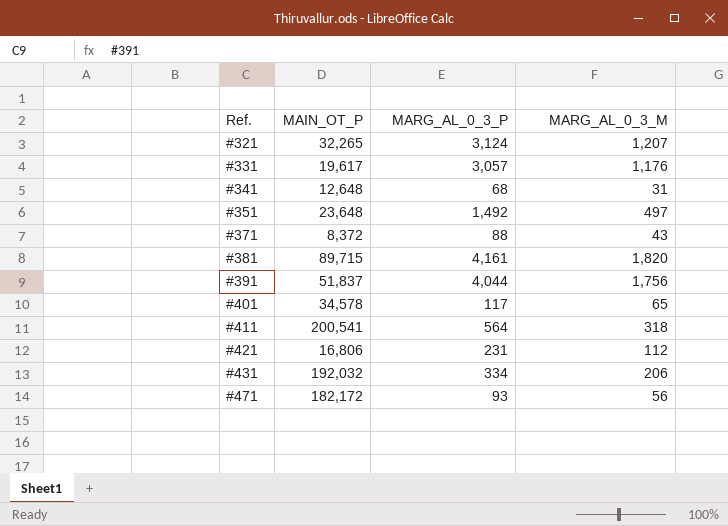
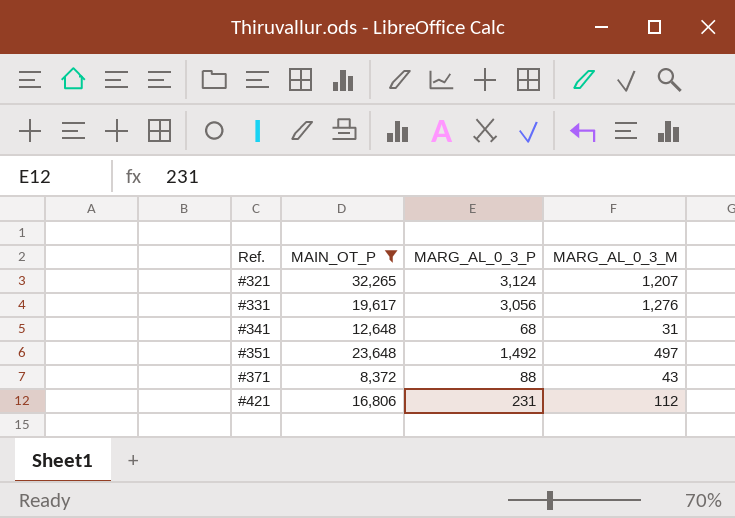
filter: none -> MAIN_OT_P <= 32,265
#331 | MARG_AL_0_3_P: 3,057 -> 3,056
#331 | MARG_AL_0_3_M: 1,176 -> 1,276

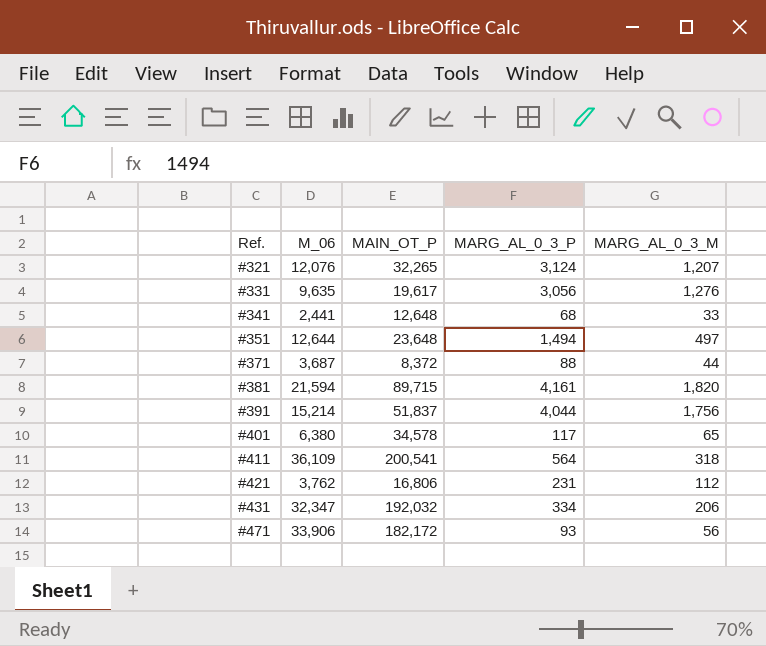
filter: MAIN_OT_P <= 32,265 -> none
column M_06 | position: none -> 2
#341 | MARG_AL_0_3_M: 31 -> 33
#351 | MARG_AL_0_3_P: 1,492 -> 1,494
#371 | MARG_AL_0_3_M: 43 -> 44

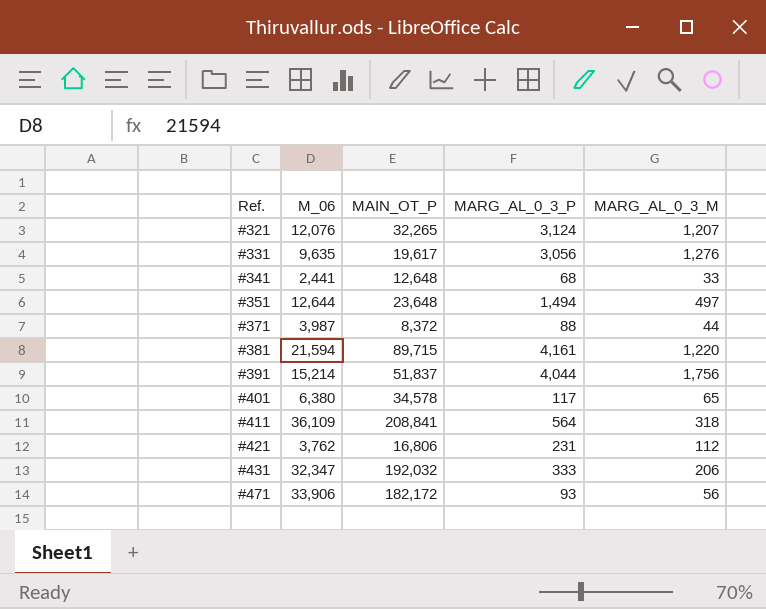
#371 | M_06: 3,687 -> 3,987
#381 | MARG_AL_0_3_M: 1,820 -> 1,220
#411 | MAIN_OT_P: 200,541 -> 208,841
#431 | MARG_AL_0_3_P: 334 -> 333

